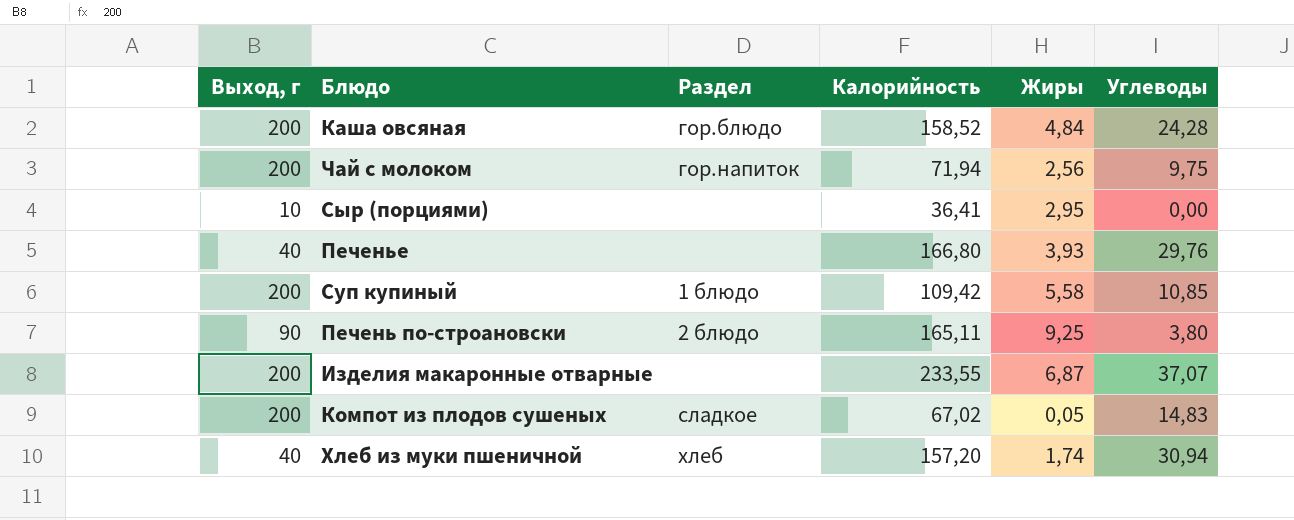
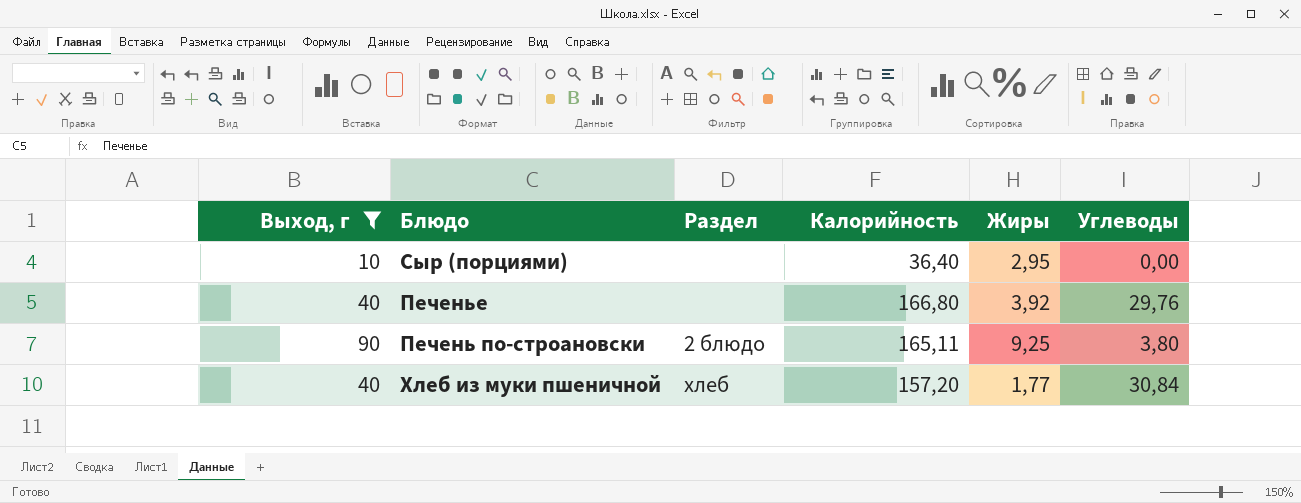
filter: none -> Выход, г != 200
Сыр (порциями) | Калорийность: 36,41 -> 36,40
Печенье | Жиры: 3,93 -> 3,92
Хлеб из муки пшеничной | Жиры: 1,74 -> 1,77
Хлеб из муки пшеничной | Углеводы: 30,94 -> 30,84

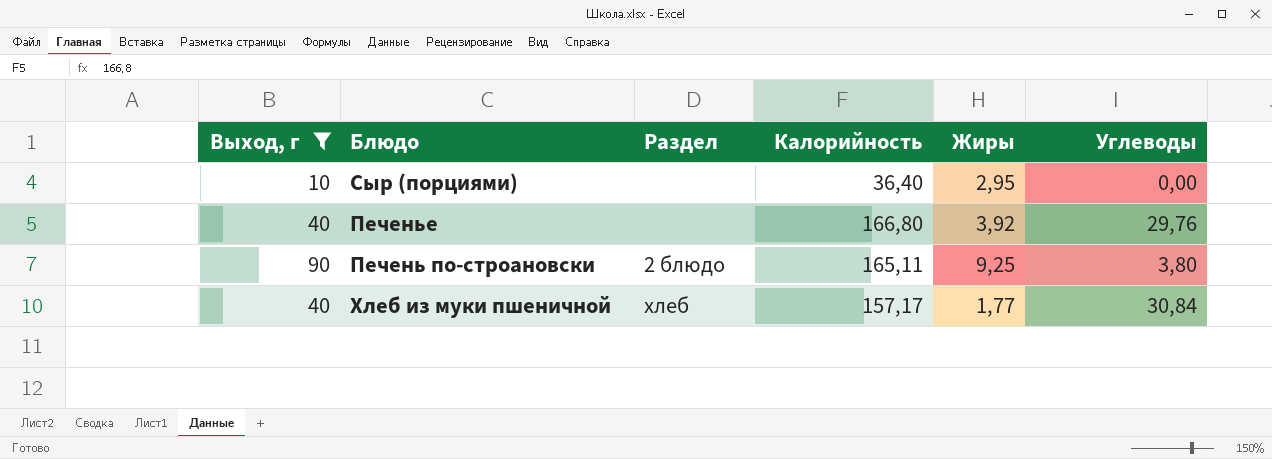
Хлеб из муки пшеничной | Калорийность: 157,20 -> 157,17

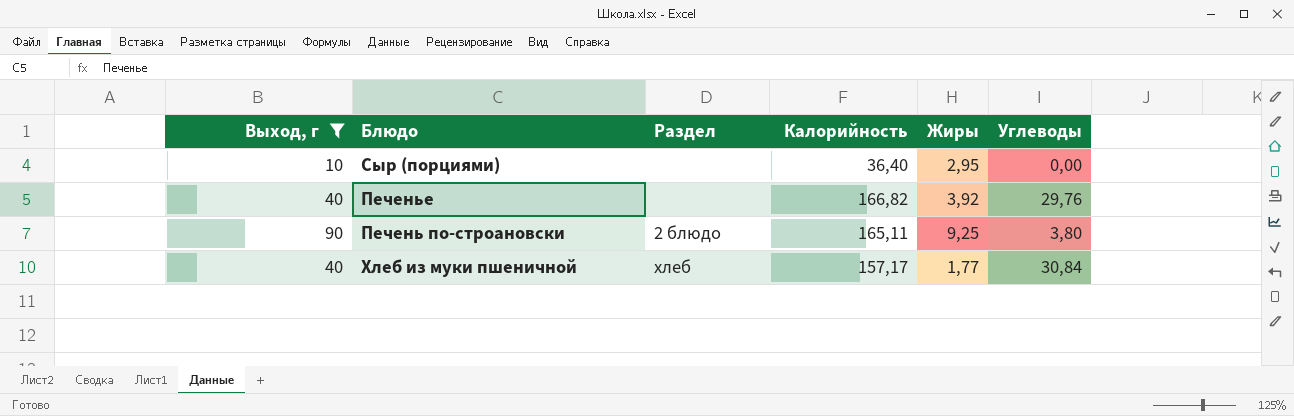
Печенье | Калорийность: 166,80 -> 166,82

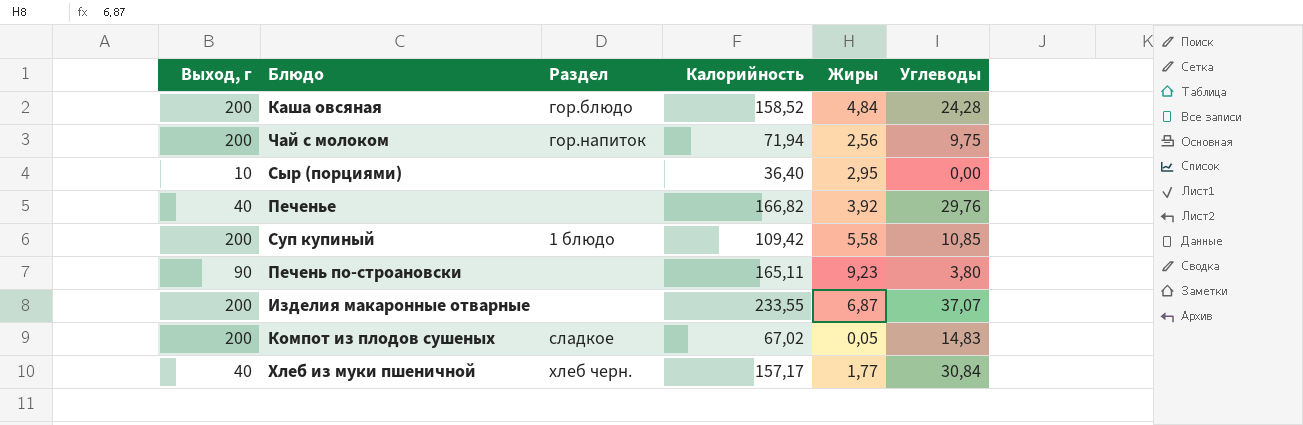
filter: Выход, г != 200 -> none
Печень по-строановски | Раздел: 2 блюдо -> none
Печень по-строановски | Жиры: 9,25 -> 9,23
Хлеб из муки пшеничной | Раздел: хлеб -> хлеб черн.

